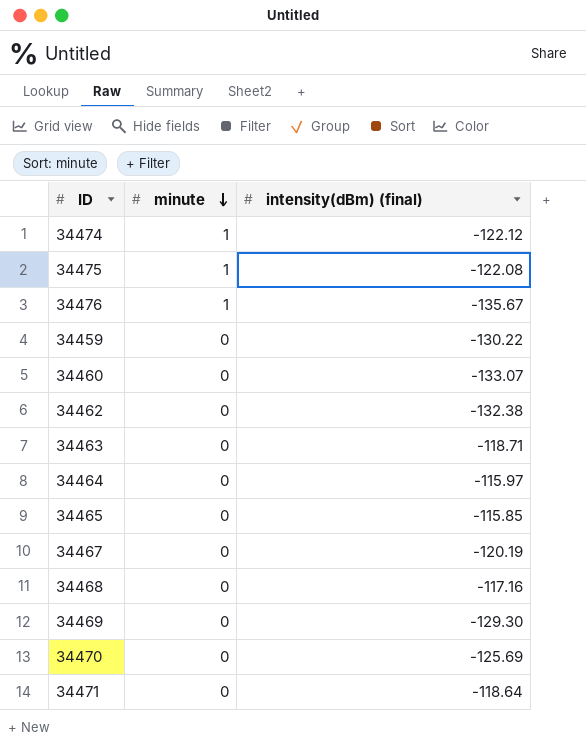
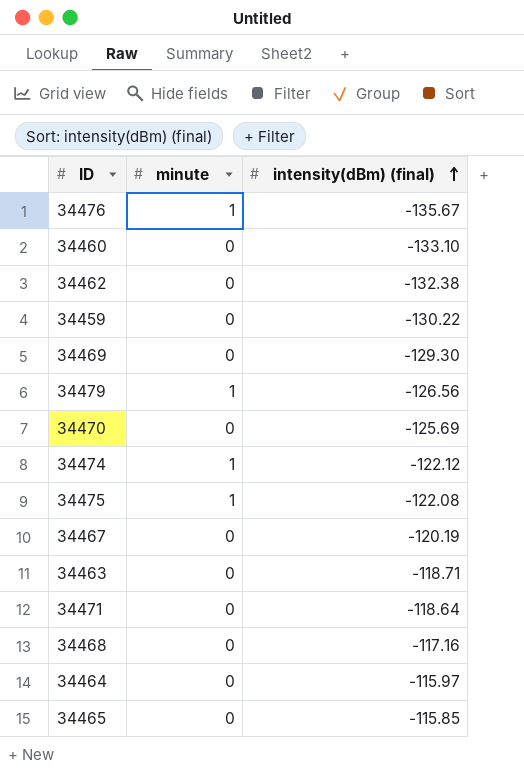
row order: minute descending -> intensity(dBm) (final) ascending
34460 | intensity(dBm) (final): -133.07 -> -133.10
row 34479: none -> 1 | -126.56

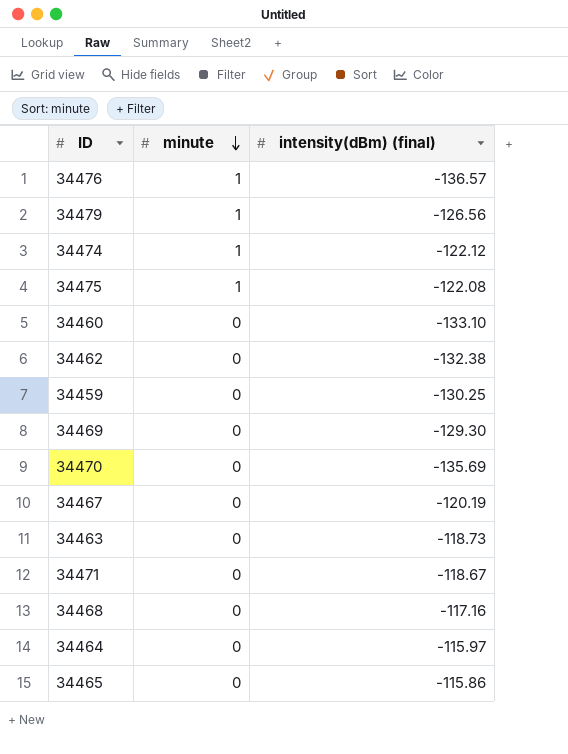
row order: intensity(dBm) (final) ascending -> minute descending
34476 | intensity(dBm) (final): -135.67 -> -136.57
34459 | intensity(dBm) (final): -130.22 -> -130.25
34470 | intensity(dBm) (final): -125.69 -> -135.69
34463 | intensity(dBm) (final): -118.71 -> -118.73
34471 | intensity(dBm) (final): -118.64 -> -118.67
34465 | intensity(dBm) (final): -115.85 -> -115.86

